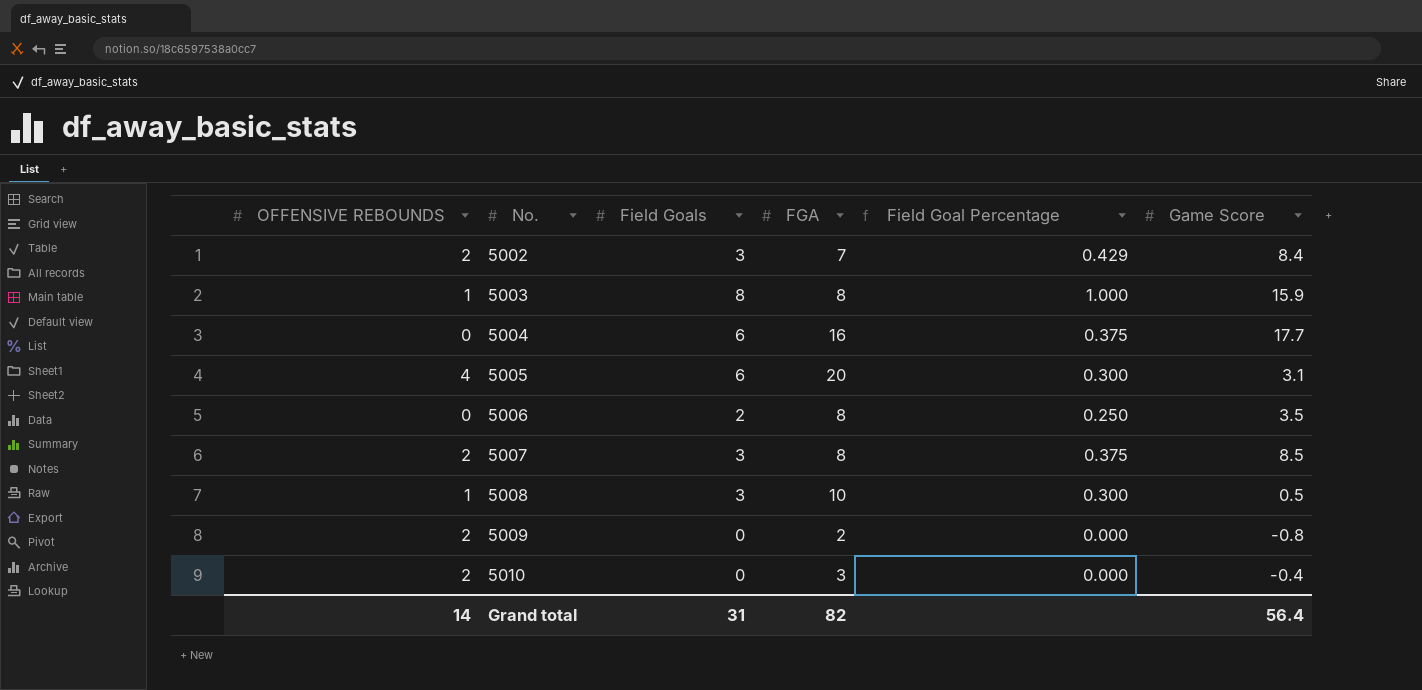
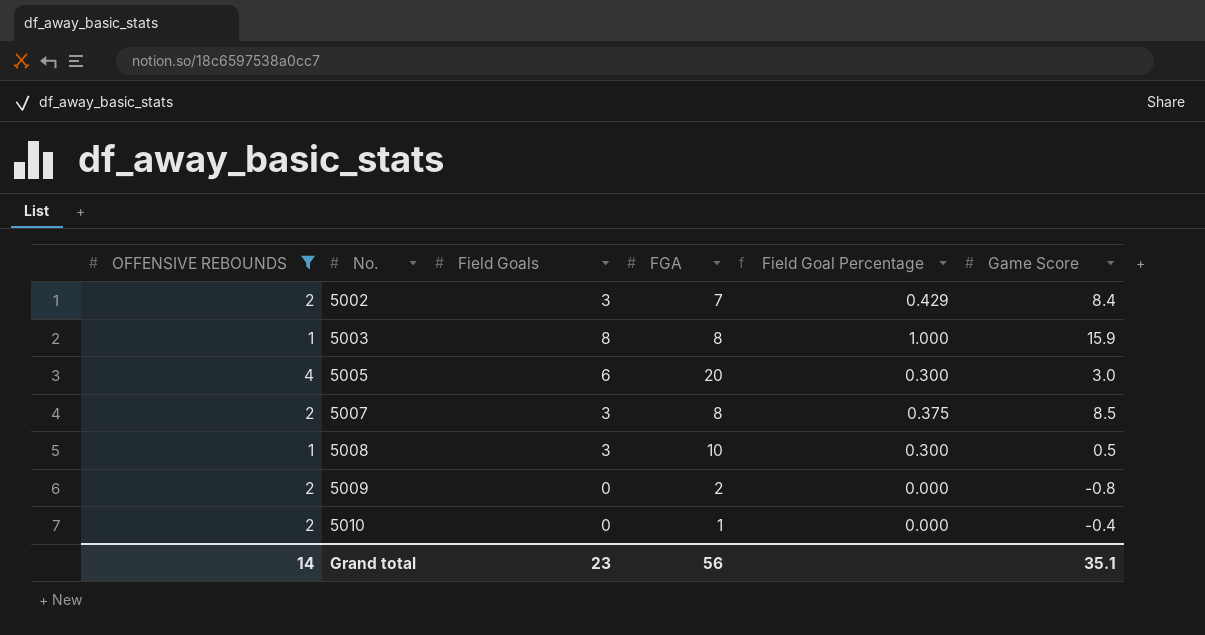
filter: none -> OFFENSIVE REBOUNDS != 0
5005 | Game Score: 3.1 -> 3.0
5010 | FGA: 3 -> 1
Grand total | Field Goals: 31 -> 23
Grand total | FGA: 82 -> 56
Grand total | Game Score: 56.4 -> 35.1

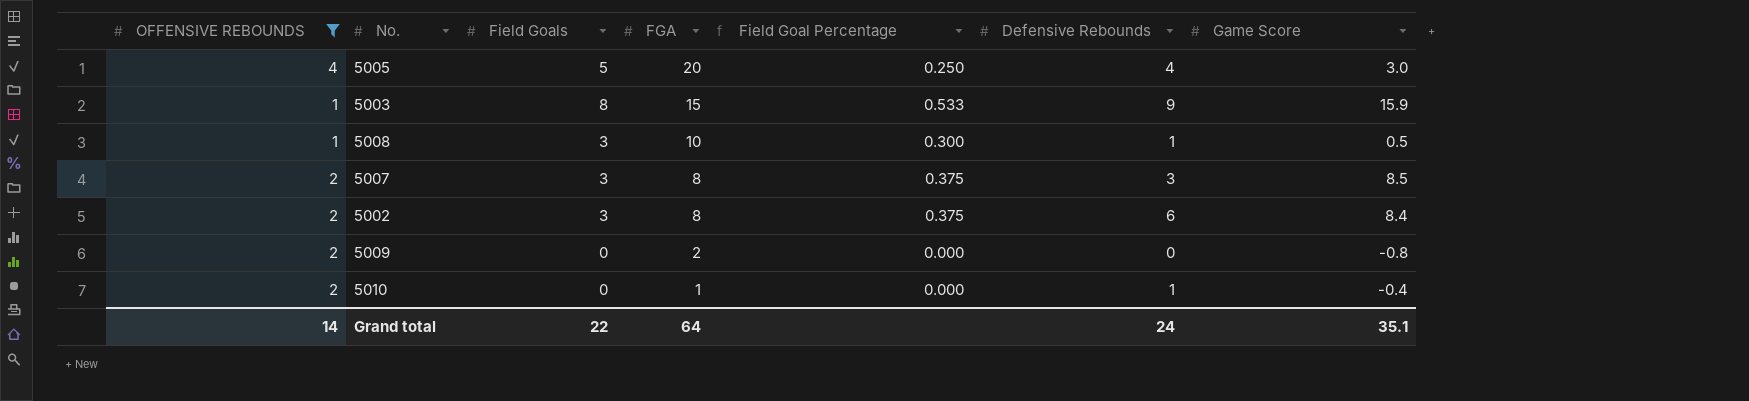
row order: No. ascending -> FGA descending
column Defensive Rebounds | position: none -> 6
5005 | Field Goals: 6 -> 5
5005 | Field Goal Percentage: 0.300 -> 0.250
5003 | FGA: 8 -> 15
5003 | Field Goal Percentage: 1.000 -> 0.533
5002 | FGA: 7 -> 8
5002 | Field Goal Percentage: 0.429 -> 0.375
Grand total | Field Goals: 23 -> 22
Grand total | FGA: 56 -> 64

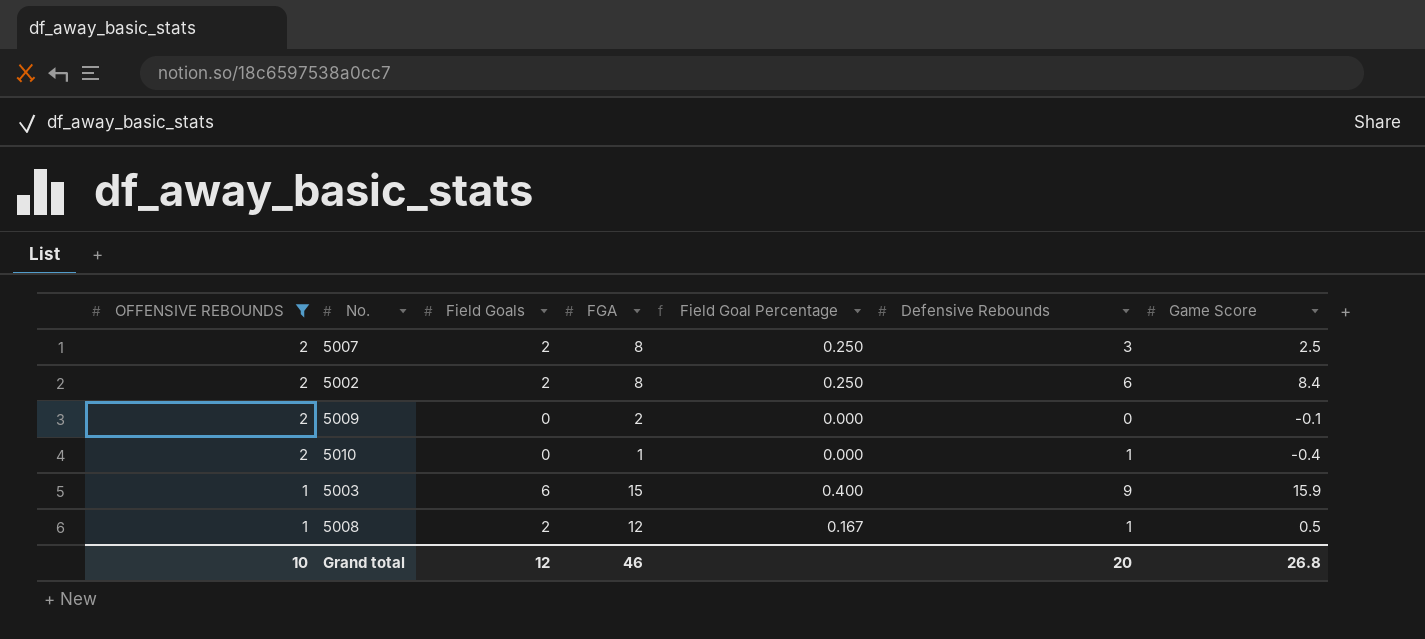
row order: FGA descending -> OFFENSIVE REBOUNDS descending
row 5005: 4 | 5 | 20 | 0.250 | 4 | 3.0 -> none
5007 | Field Goals: 3 -> 2
5007 | Field Goal Percentage: 0.375 -> 0.250
5007 | Game Score: 8.5 -> 2.5
5002 | Field Goals: 3 -> 2
5002 | Field Goal Percentage: 0.375 -> 0.250
5009 | Game Score: -0.8 -> -0.1
5003 | Field Goals: 8 -> 6
5003 | Field Goal Percentage: 0.533 -> 0.400
5008 | Field Goals: 3 -> 2
5008 | FGA: 10 -> 12
5008 | Field Goal Percentage: 0.300 -> 0.167
Grand total | OFFENSIVE REBOUNDS: 14 -> 10
Grand total | Field Goals: 22 -> 12
Grand total | FGA: 64 -> 46
Grand total | Defensive Rebounds: 24 -> 20
Grand total | Game Score: 35.1 -> 26.8

